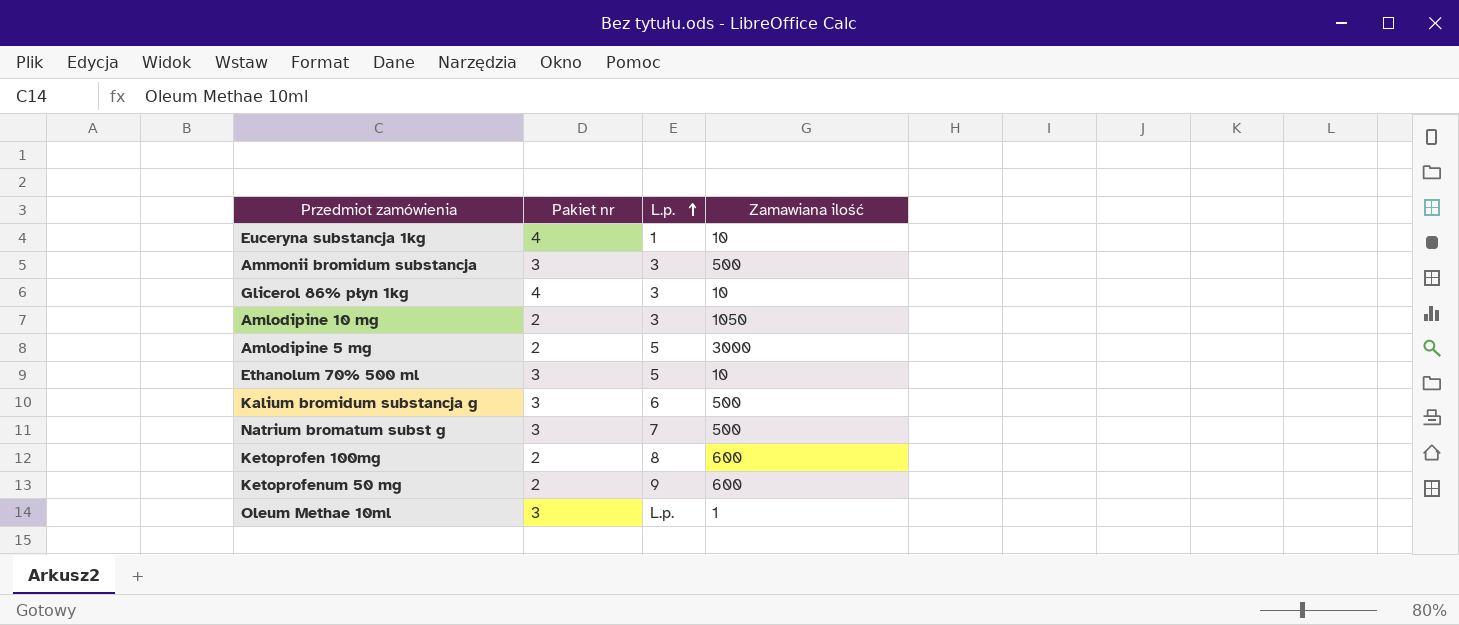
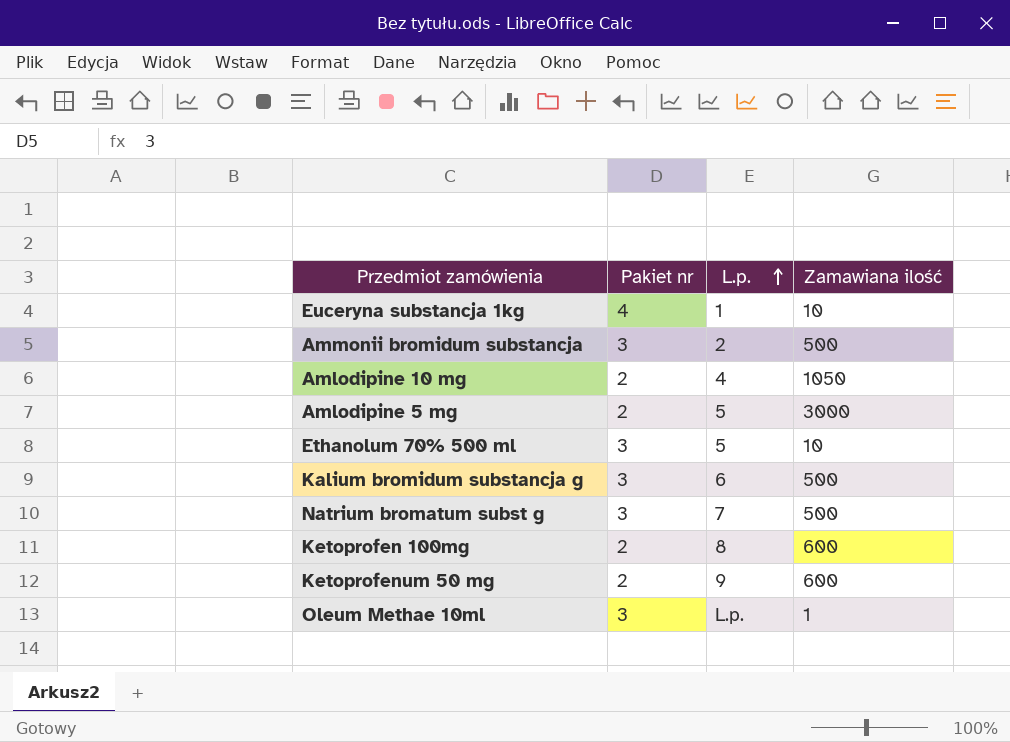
row Glicerol 86% płyn 1kg: 4 | 3 | 10 -> none
Ammonii bromidum substancja | L.p.: 3 -> 2
Amlodipine 10 mg | L.p.: 3 -> 4

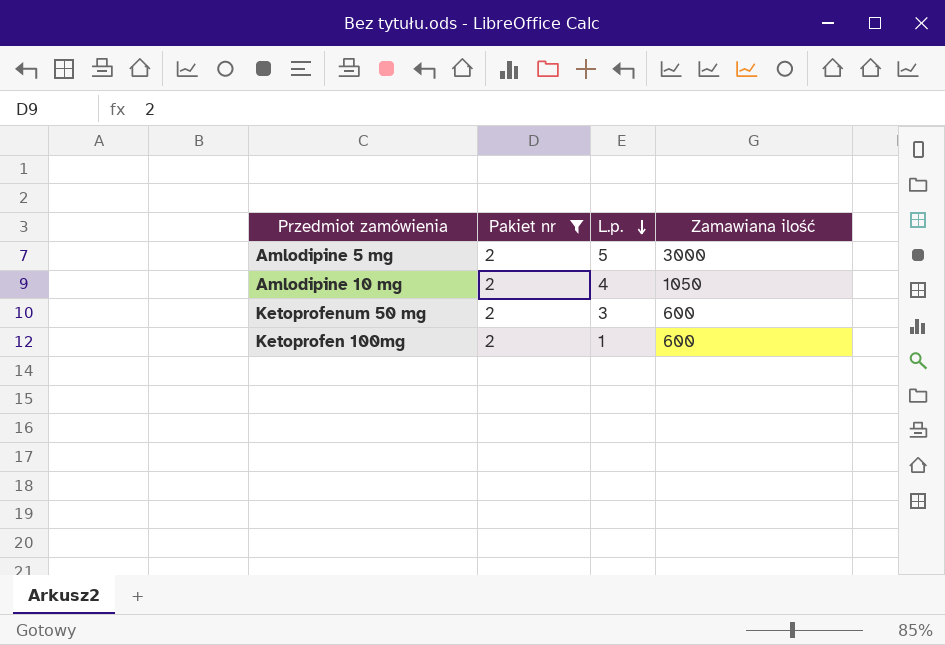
filter: none -> Pakiet nr = 2
row order: L.p. ascending -> L.p. descending
Ketoprofenum 50 mg | L.p.: 9 -> 3
Ketoprofen 100mg | L.p.: 8 -> 1

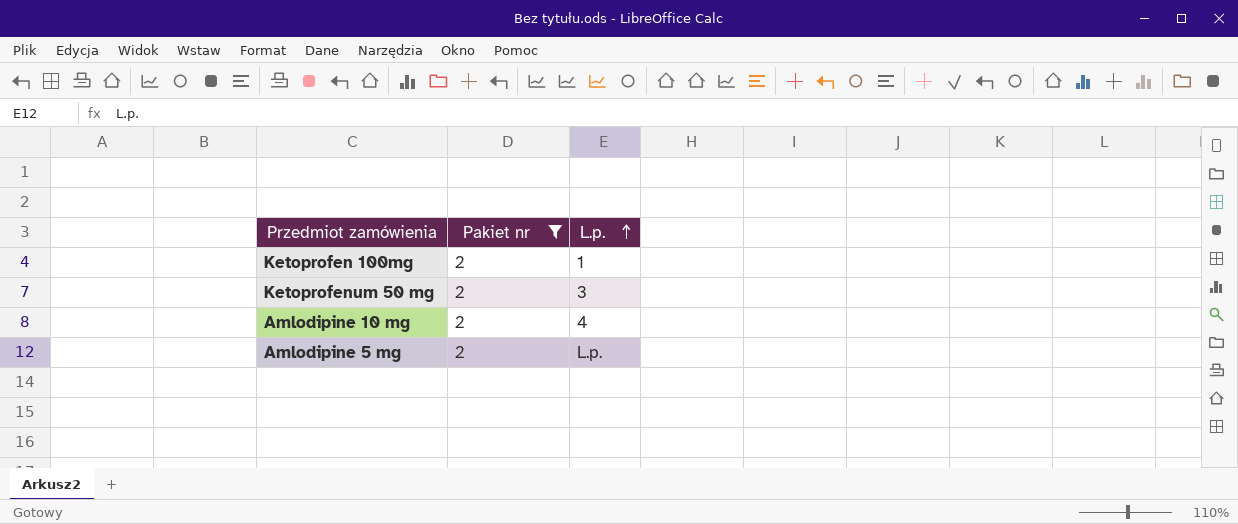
row order: L.p. descending -> L.p. ascending
column Zamawiana ilość | position: 4 -> none
Amlodipine 5 mg | L.p.: 5 -> L.p.

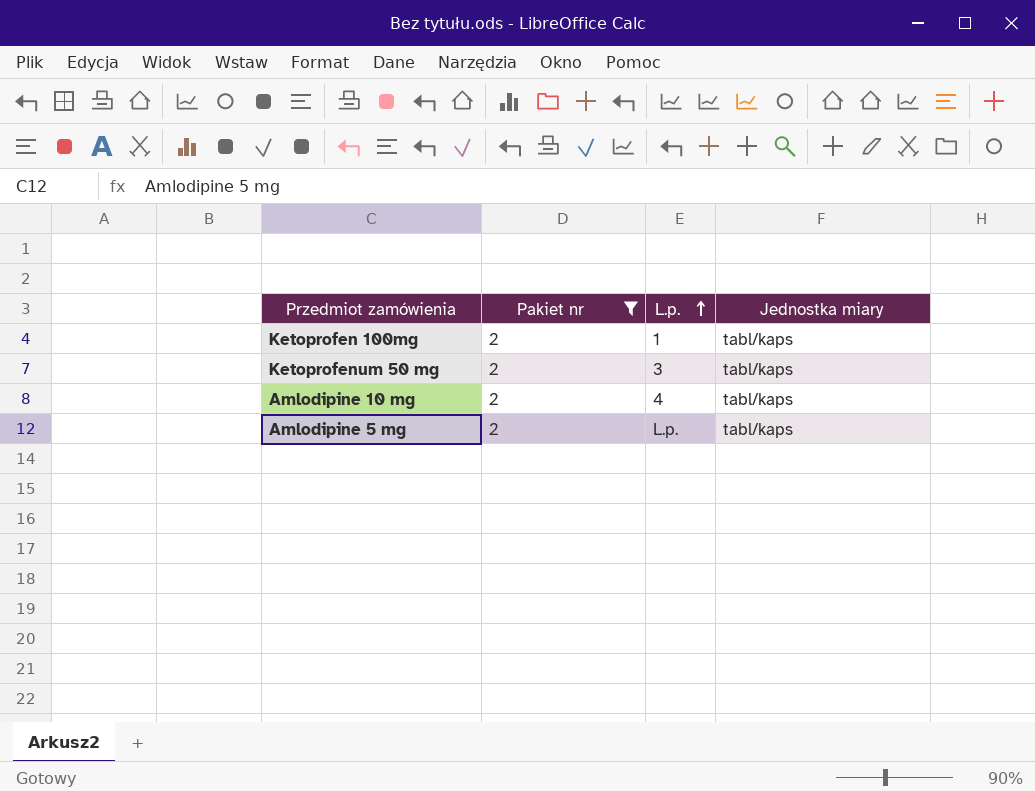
column Jednostka miary | position: none -> 4

